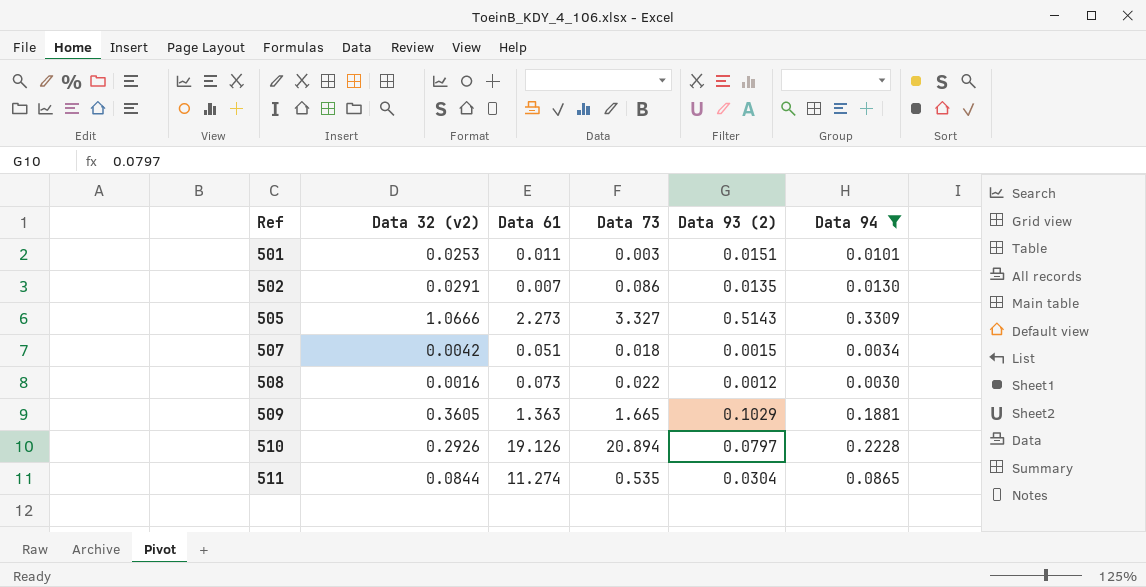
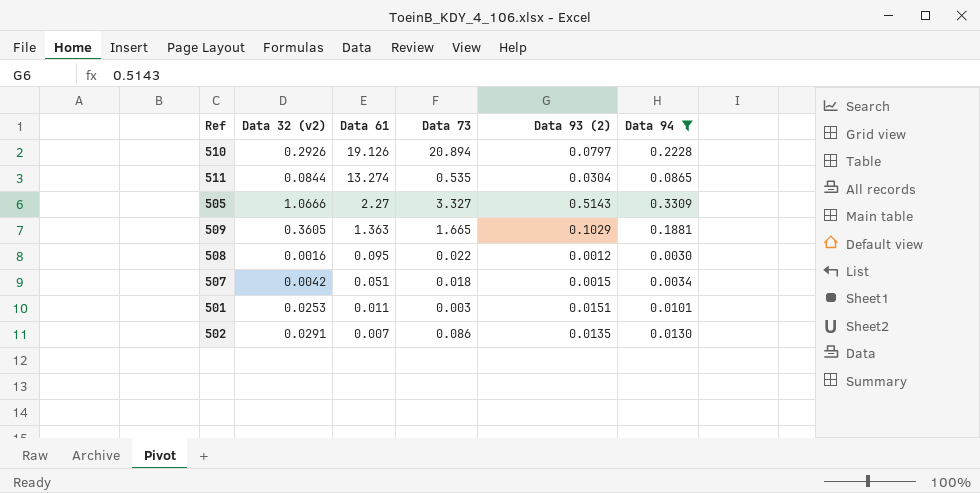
row order: Ref ascending -> Data 61 descending
511 | Data 61: 11.274 -> 13.274
505 | Data 61: 2.273 -> 2.27
508 | Data 61: 0.073 -> 0.095

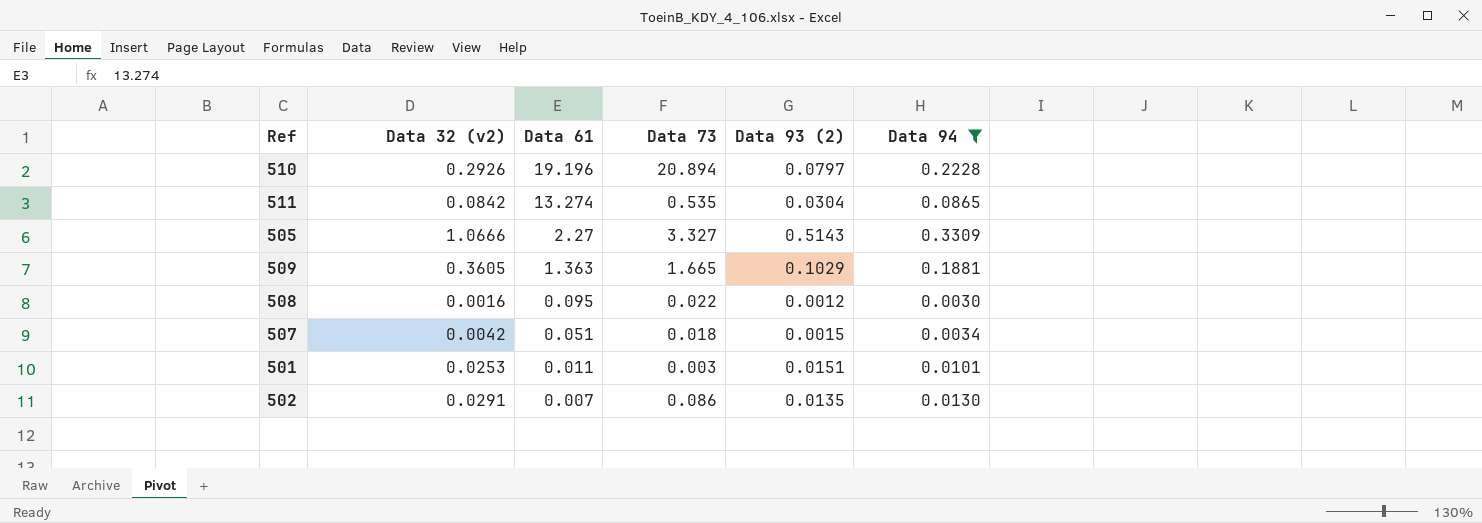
510 | Data 61: 19.126 -> 19.196
511 | Data 32 (v2): 0.0844 -> 0.0842

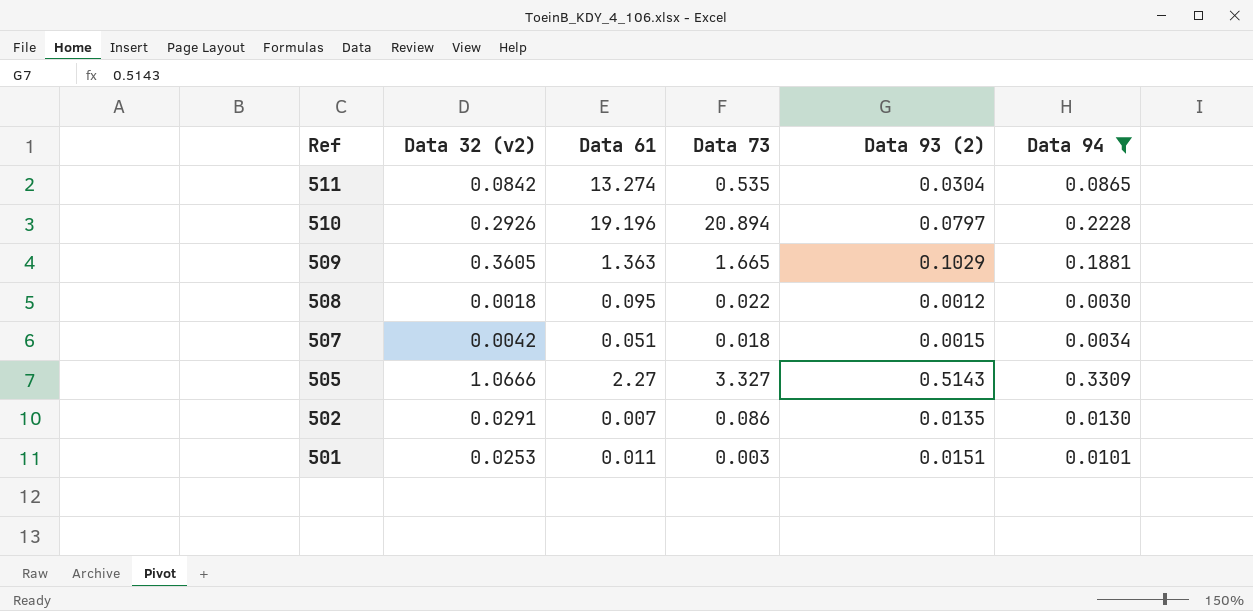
row order: Data 61 descending -> Ref descending
508 | Data 32 (v2): 0.0016 -> 0.0018

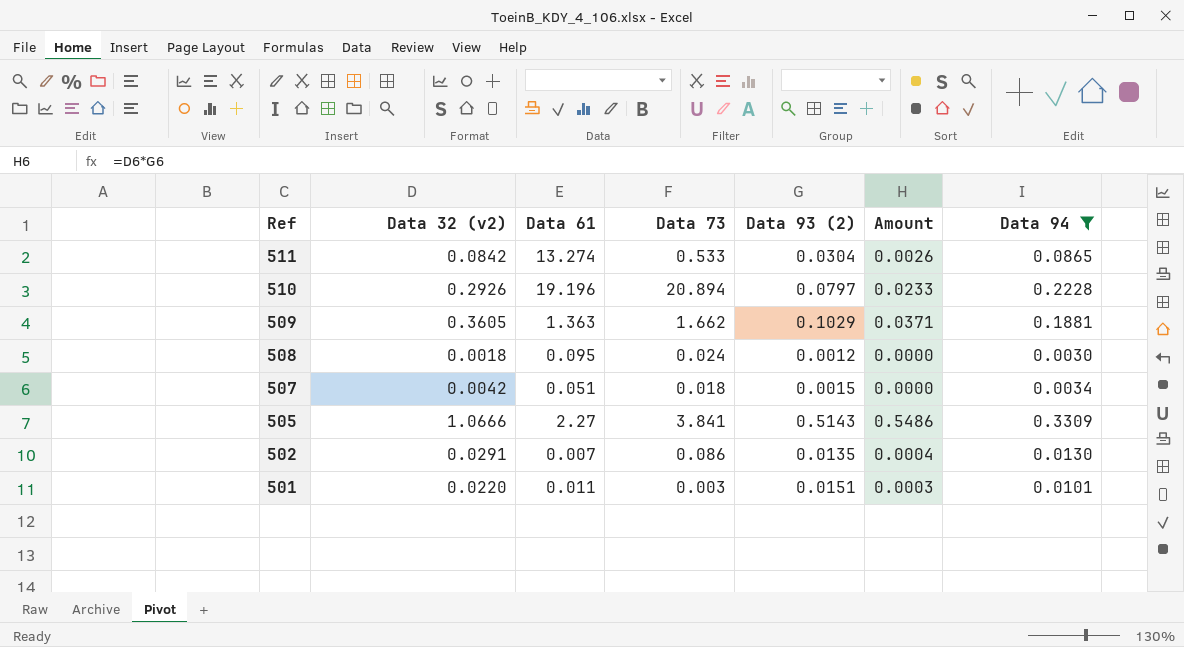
column Amount | formula: none -> [Data 32 (v2)] * [Data 93 (2)]
511 | Data 73: 0.535 -> 0.533
509 | Data 73: 1.665 -> 1.662
508 | Data 73: 0.022 -> 0.024
505 | Data 73: 3.327 -> 3.841
501 | Data 32 (v2): 0.0253 -> 0.0220

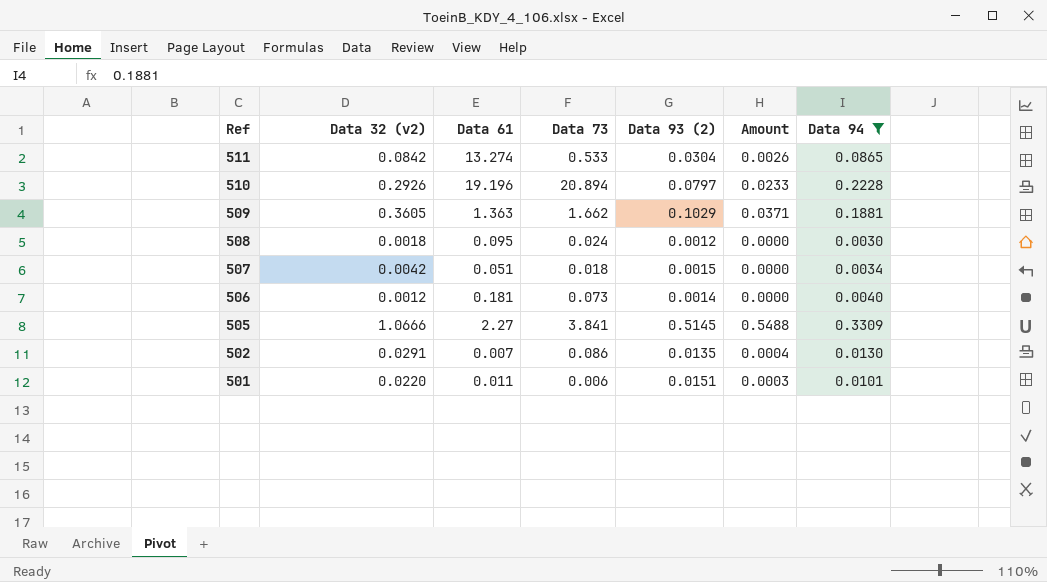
row 506: none -> 0.0012 | 0.181 | 0.073 | 0.0014 | 0.0000 | 0.0040
505 | Data 93 (2): 0.5143 -> 0.5145
505 | Amount: 0.5486 -> 0.5488
501 | Data 73: 0.003 -> 0.006

